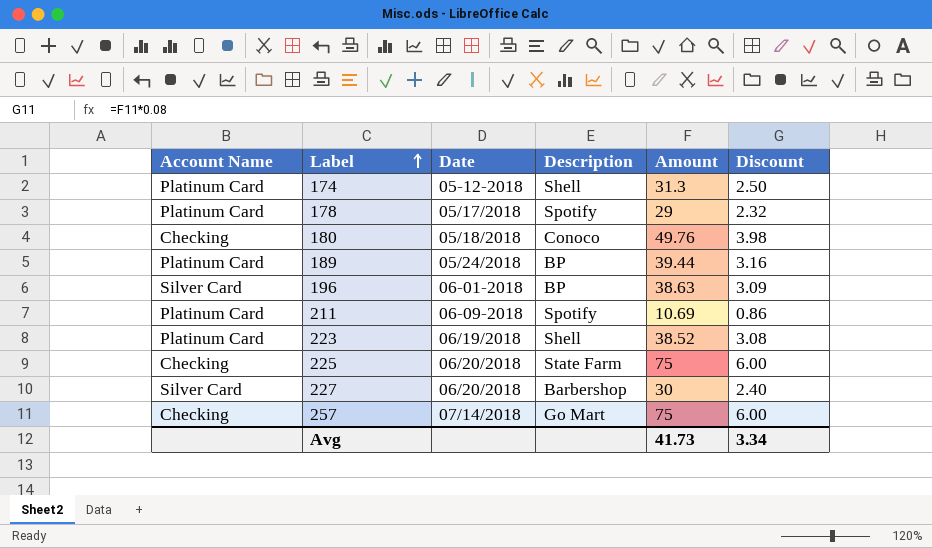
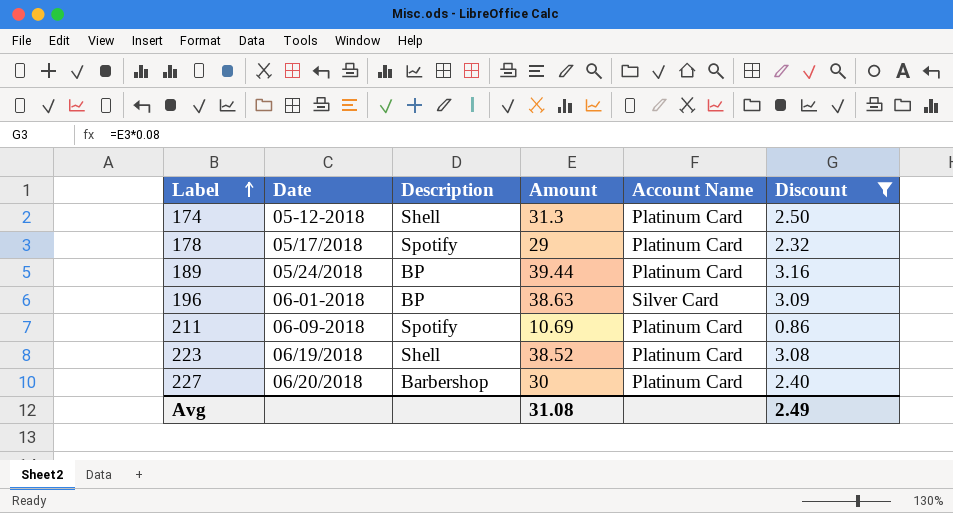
filter: none -> Discount <= 3.16
column Account Name | position: 1 -> 5
227 | Account Name: Silver Card -> Platinum Card
Avg | Amount: 41.73 -> 31.08
Avg | Discount: 3.34 -> 2.49

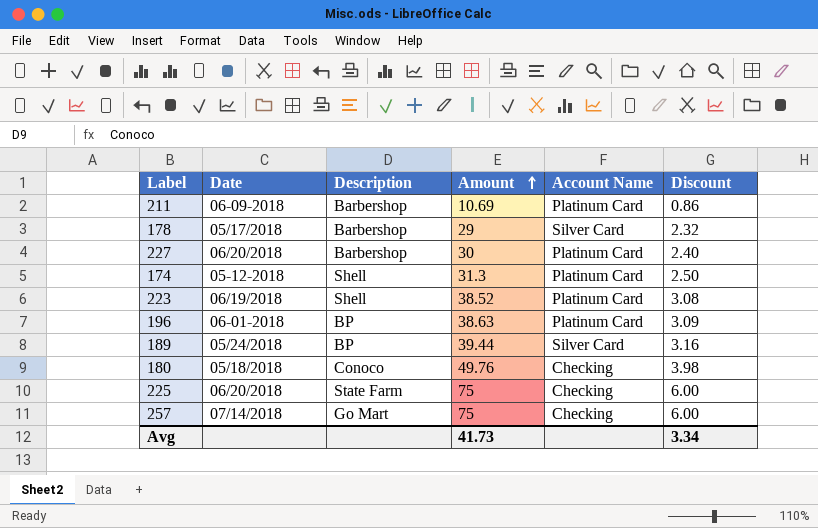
filter: Discount <= 3.16 -> none
row order: Label ascending -> Amount ascending
211 | Description: Spotify -> Barbershop
178 | Description: Spotify -> Barbershop
178 | Account Name: Platinum Card -> Silver Card
196 | Account Name: Silver Card -> Platinum Card
189 | Account Name: Platinum Card -> Silver Card
Avg | Amount: 31.08 -> 41.73
Avg | Discount: 2.49 -> 3.34

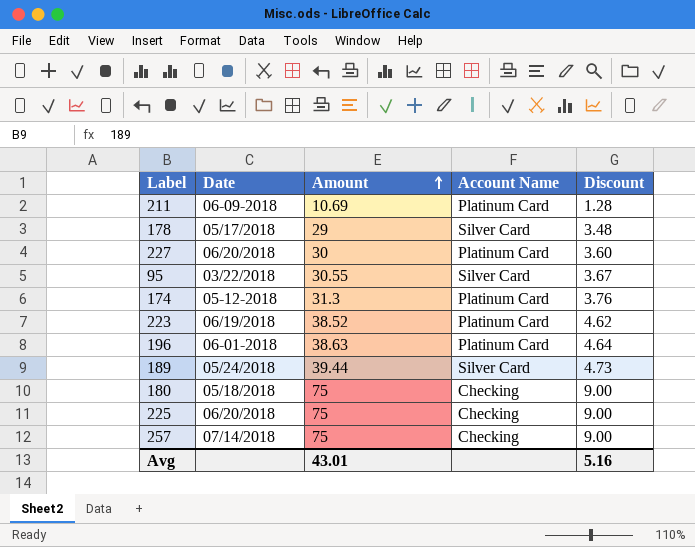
column Description | position: 3 -> none
column Discount | formula: [Amount] * 0.08 -> [Amount] * 0.12
row 95: none -> 03/22/2018 | 30.55 | Silver Card | 3.67
180 | Amount: 49.76 -> 75
Avg | Amount: 41.73 -> 43.01
Avg | Discount: 3.34 -> 5.16

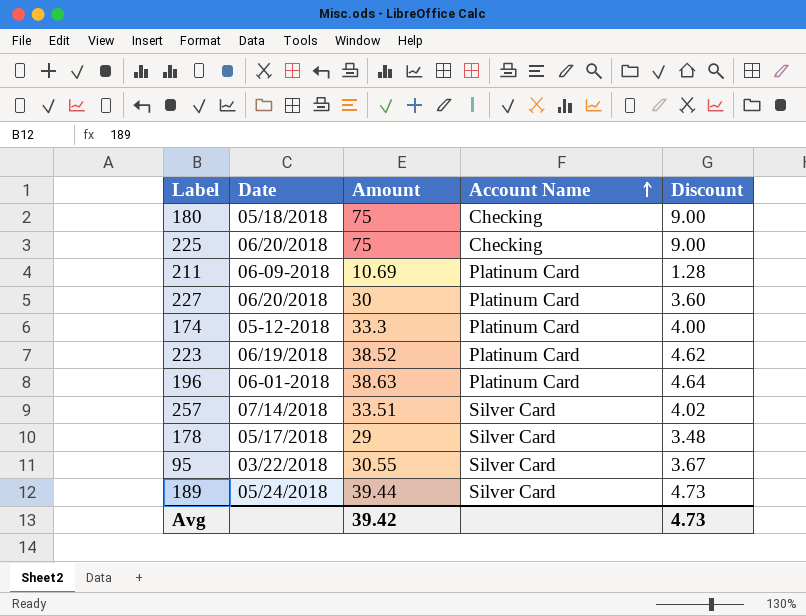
row order: Amount ascending -> Account Name ascending
174 | Amount: 31.3 -> 33.3
174 | Discount: 3.76 -> 4.00
257 | Amount: 75 -> 33.51
257 | Account Name: Checking -> Silver Card
257 | Discount: 9.00 -> 4.02
Avg | Amount: 43.01 -> 39.42
Avg | Discount: 5.16 -> 4.73

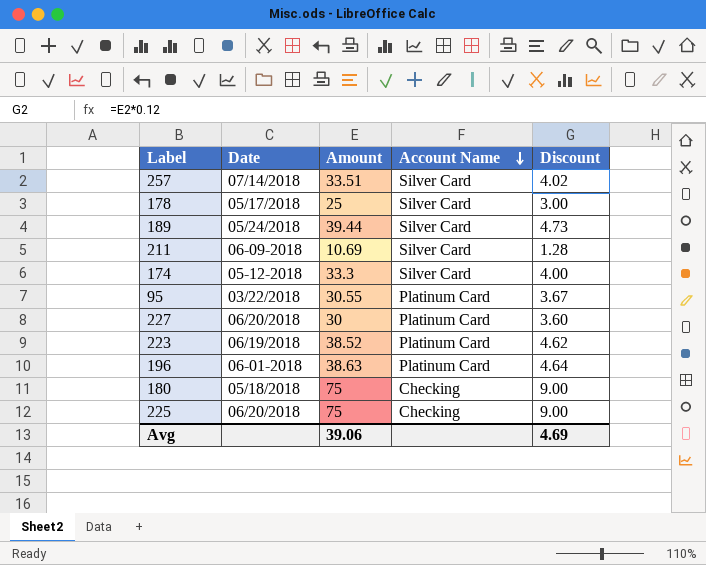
row order: Account Name ascending -> Account Name descending
178 | Amount: 29 -> 25
178 | Discount: 3.48 -> 3.00
211 | Account Name: Platinum Card -> Silver Card
174 | Account Name: Platinum Card -> Silver Card
95 | Account Name: Silver Card -> Platinum Card
Avg | Amount: 39.42 -> 39.06
Avg | Discount: 4.73 -> 4.69

